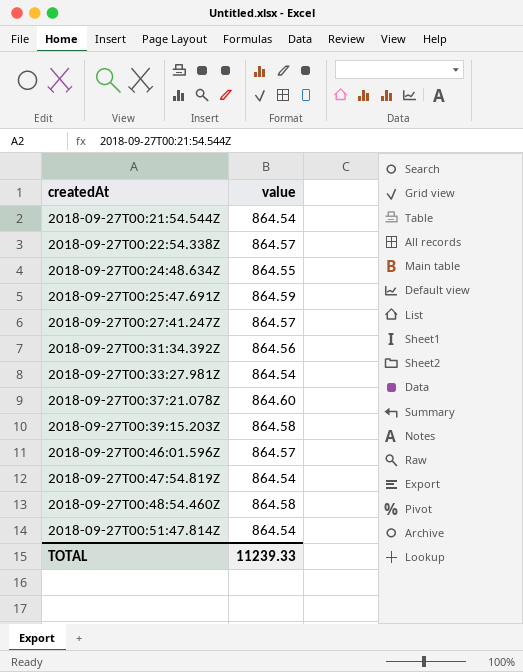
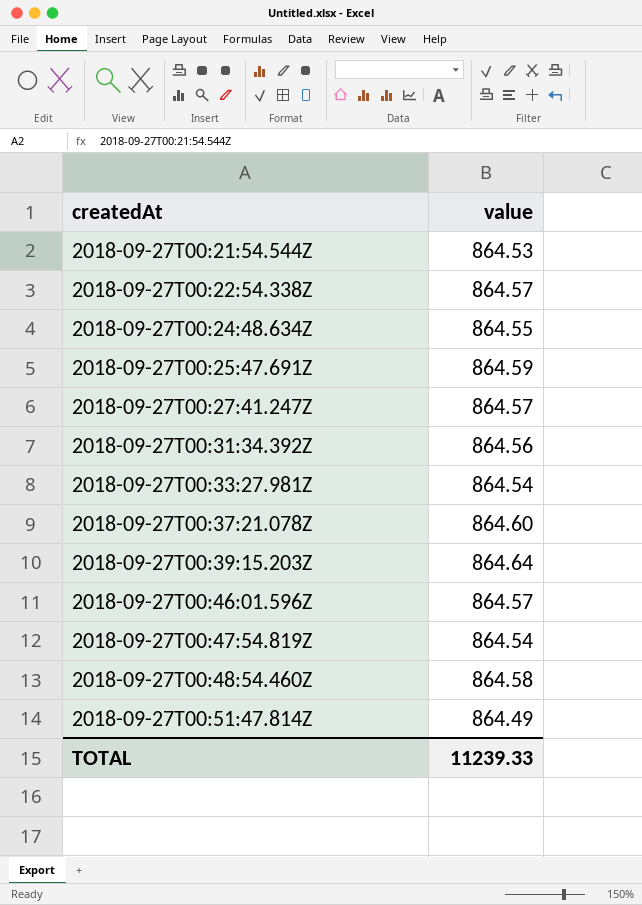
2018-09-27T00:21:54.544Z | value: 864.54 -> 864.53
2018-09-27T00:39:15.203Z | value: 864.58 -> 864.64
2018-09-27T00:51:47.814Z | value: 864.54 -> 864.49

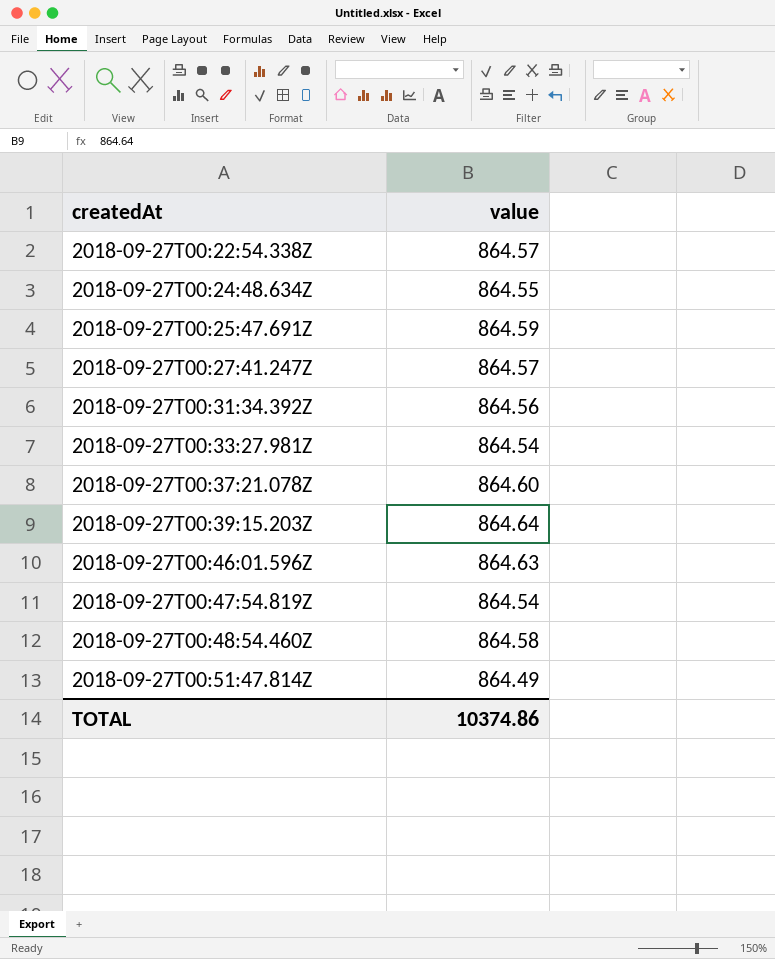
row 2018-09-27T00:21:54.544Z: 864.53 -> none
2018-09-27T00:46:01.596Z | value: 864.57 -> 864.63
TOTAL | value: 11239.33 -> 10374.86

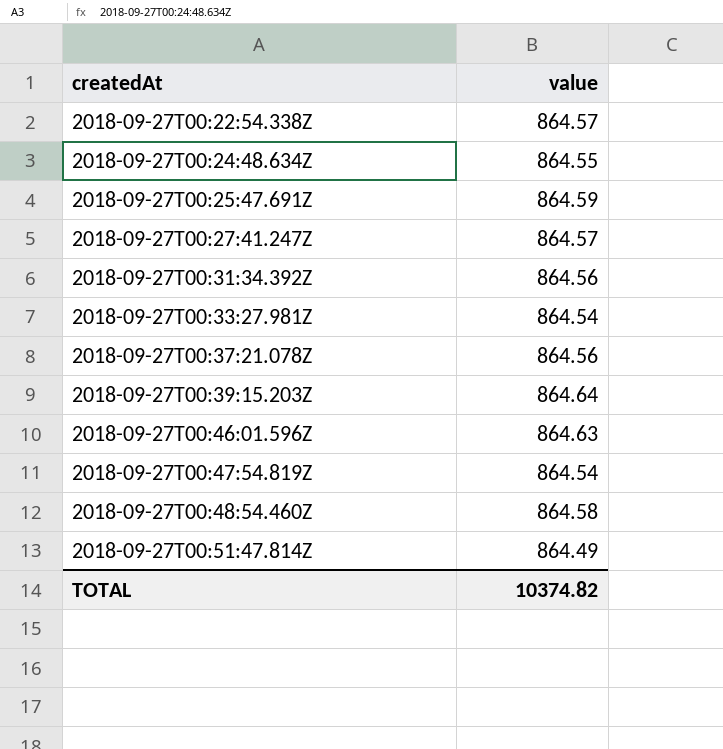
2018-09-27T00:37:21.078Z | value: 864.60 -> 864.56
TOTAL | value: 10374.86 -> 10374.82

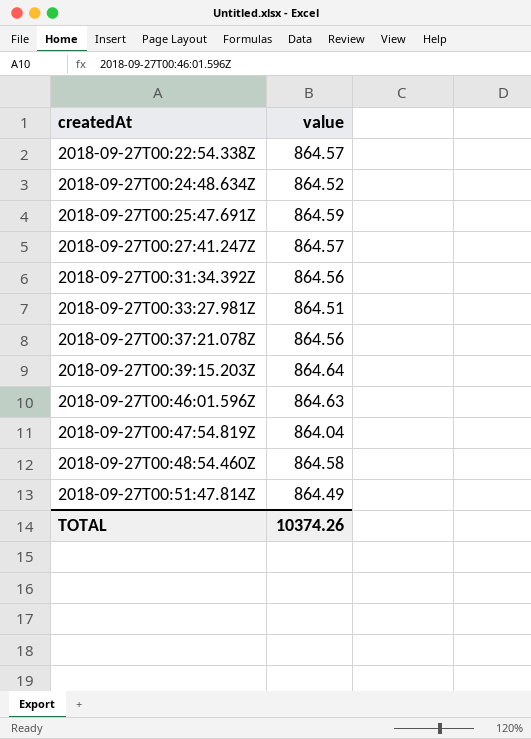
2018-09-27T00:24:48.634Z | value: 864.55 -> 864.52
2018-09-27T00:33:27.981Z | value: 864.54 -> 864.51
2018-09-27T00:47:54.819Z | value: 864.54 -> 864.04
TOTAL | value: 10374.82 -> 10374.26

